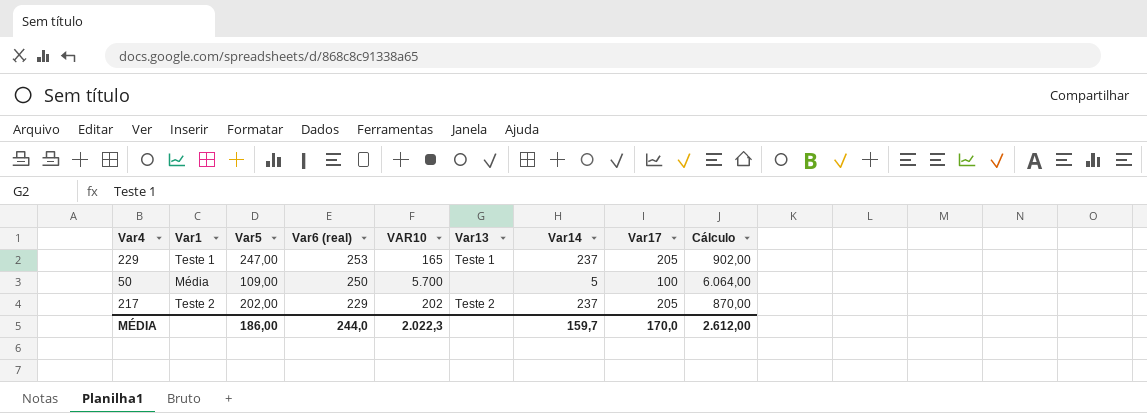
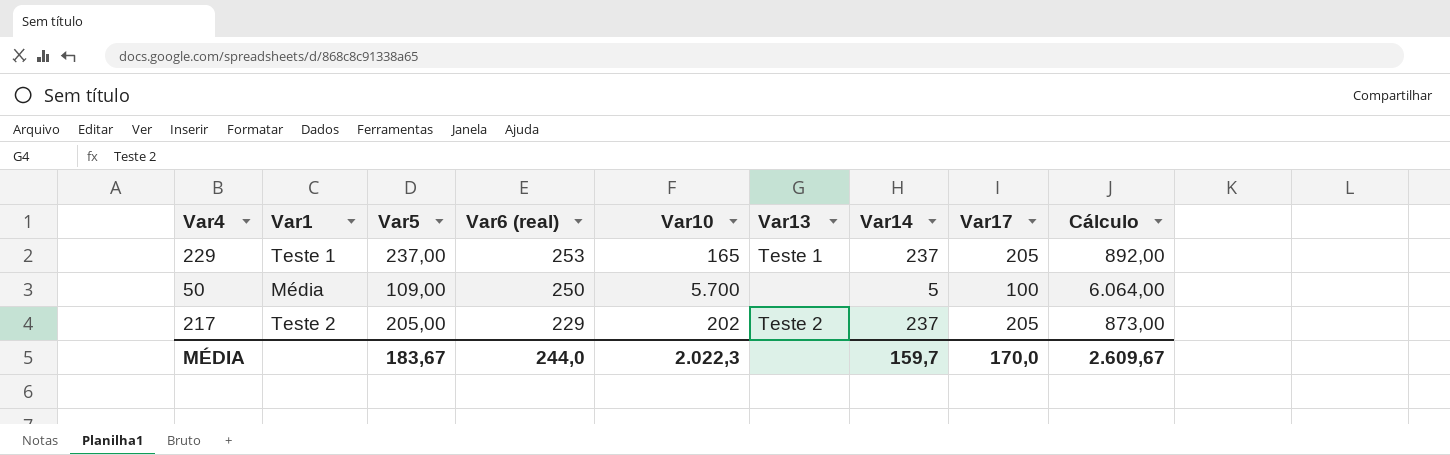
column name: VAR10 -> Var10
229 | Var5: 247,00 -> 237,00
229 | Cálculo: 902,00 -> 892,00
217 | Var5: 202,00 -> 205,00
217 | Cálculo: 870,00 -> 873,00
MÉDIA | Var5: 186,00 -> 183,67
MÉDIA | Cálculo: 2.612,00 -> 2.609,67

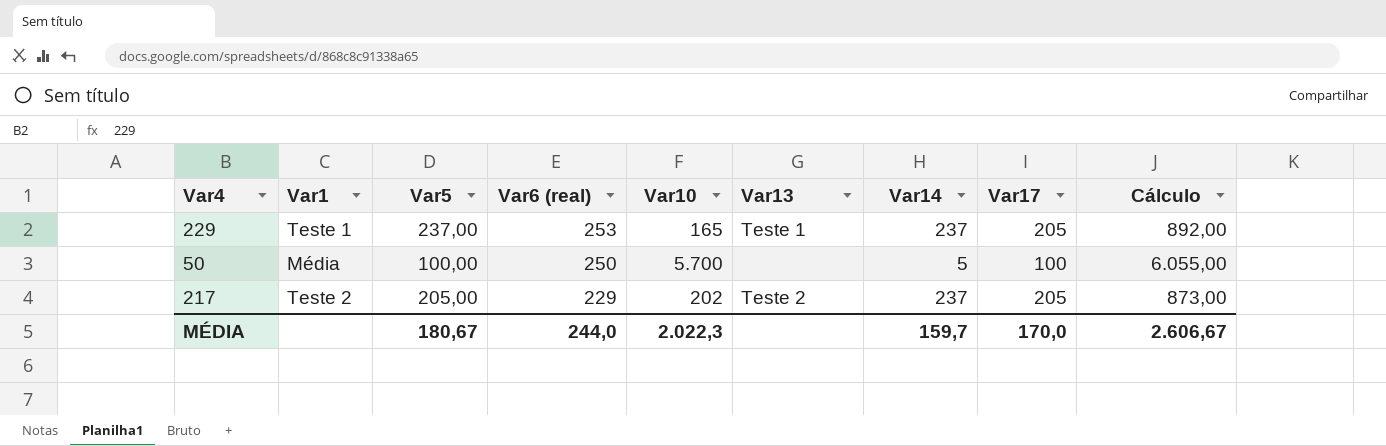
50 | Var5: 109,00 -> 100,00
50 | Cálculo: 6.064,00 -> 6.055,00
MÉDIA | Var5: 183,67 -> 180,67
MÉDIA | Cálculo: 2.609,67 -> 2.606,67

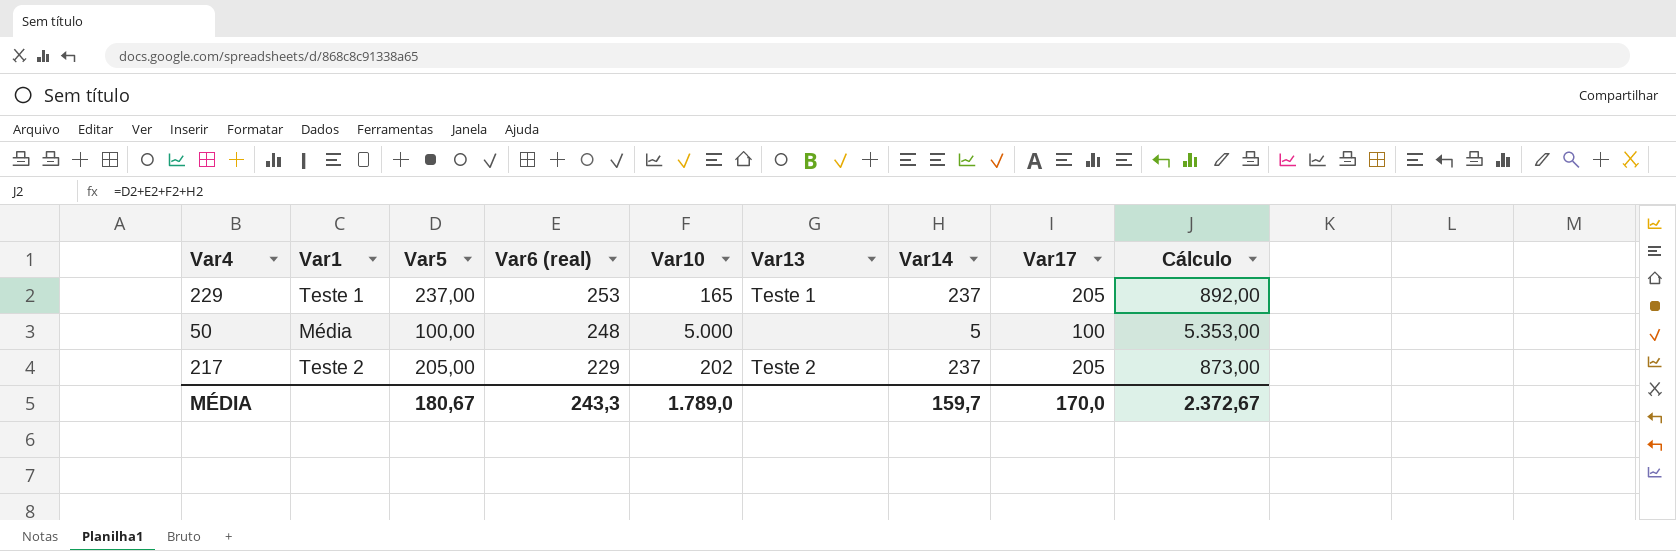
50 | Var6 (real): 250 -> 248
50 | Var10: 5.700 -> 5.000
50 | Cálculo: 6.055,00 -> 5.353,00
MÉDIA | Var6 (real): 244,0 -> 243,3
MÉDIA | Var10: 2.022,3 -> 1.789,0
MÉDIA | Cálculo: 2.606,67 -> 2.372,67

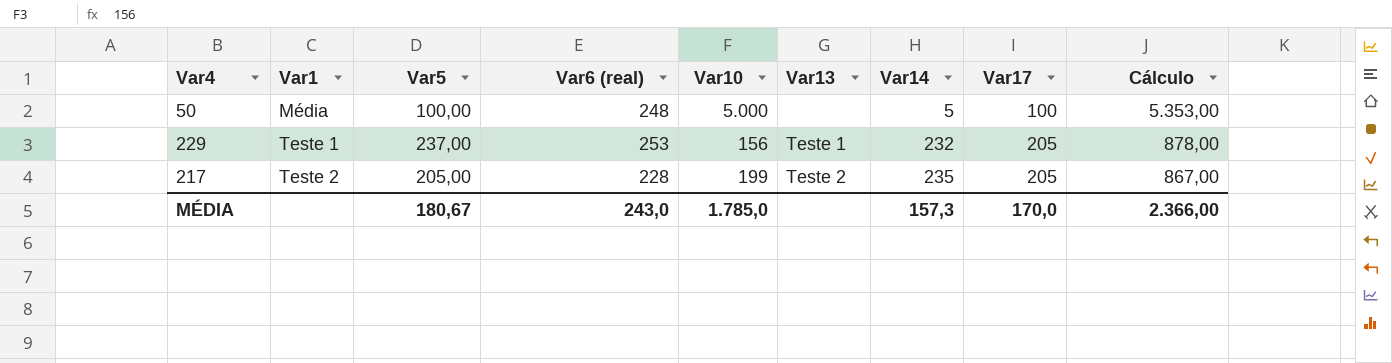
row order: Var6 (real) descending -> Var1 ascending
229 | Var10: 165 -> 156
229 | Var14: 237 -> 232
229 | Cálculo: 892,00 -> 878,00
217 | Var6 (real): 229 -> 228
217 | Var10: 202 -> 199
217 | Var14: 237 -> 235
217 | Cálculo: 873,00 -> 867,00
MÉDIA | Var6 (real): 243,3 -> 243,0
MÉDIA | Var10: 1.789,0 -> 1.785,0
MÉDIA | Var14: 159,7 -> 157,3
MÉDIA | Cálculo: 2.372,67 -> 2.366,00

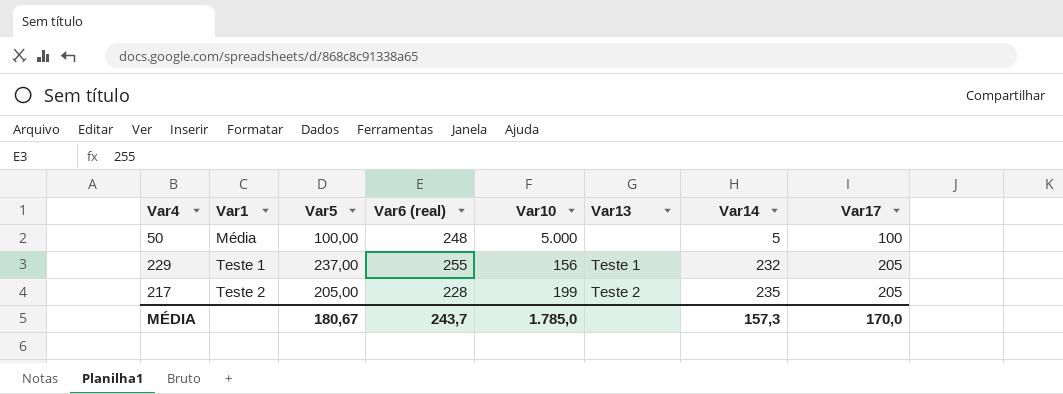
column Cálculo | formula: [Var5] + [Var6 (real)] + [Var10] + [Var14] -> none
229 | Var6 (real): 253 -> 255
MÉDIA | Var6 (real): 243,0 -> 243,7

